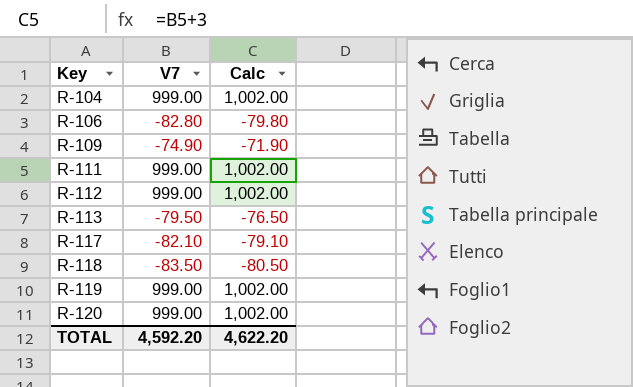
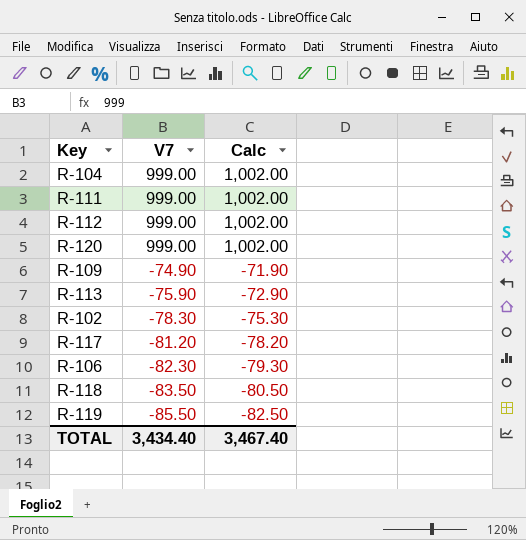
row order: Key ascending -> V7 descending
R-113 | V7: -79.50 -> -75.90
R-113 | Calc: -76.50 -> -72.90
row R-102: none -> -78.30 | -75.30
R-117 | V7: -82.10 -> -81.20
R-117 | Calc: -79.10 -> -78.20
R-106 | V7: -82.80 -> -82.30
R-106 | Calc: -79.80 -> -79.30
R-119 | V7: 999.00 -> -85.50
R-119 | Calc: 1,002.00 -> -82.50
TOTAL | V7: 4,592.20 -> 3,434.40
TOTAL | Calc: 4,622.20 -> 3,467.40

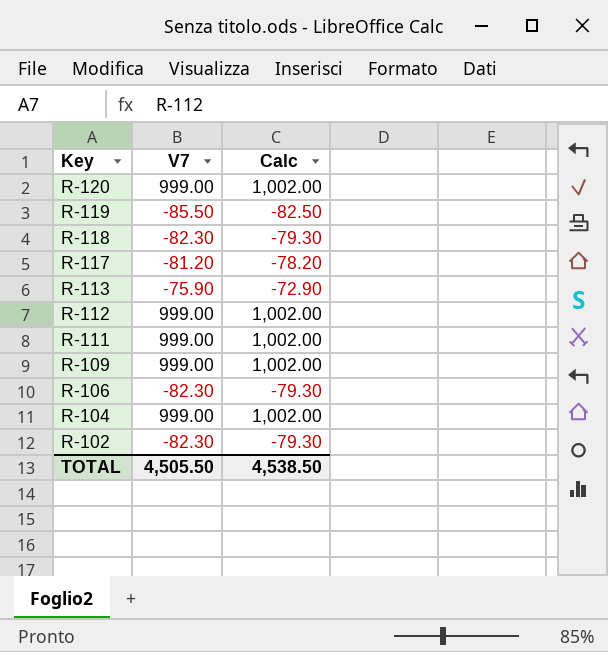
row order: V7 descending -> Key descending
R-118 | V7: -83.50 -> -82.30
R-118 | Calc: -80.50 -> -79.30
R-109 | V7: -74.90 -> 999.00
R-109 | Calc: -71.90 -> 1,002.00
R-102 | V7: -78.30 -> -82.30
R-102 | Calc: -75.30 -> -79.30
TOTAL | V7: 3,434.40 -> 4,505.50
TOTAL | Calc: 3,467.40 -> 4,538.50

